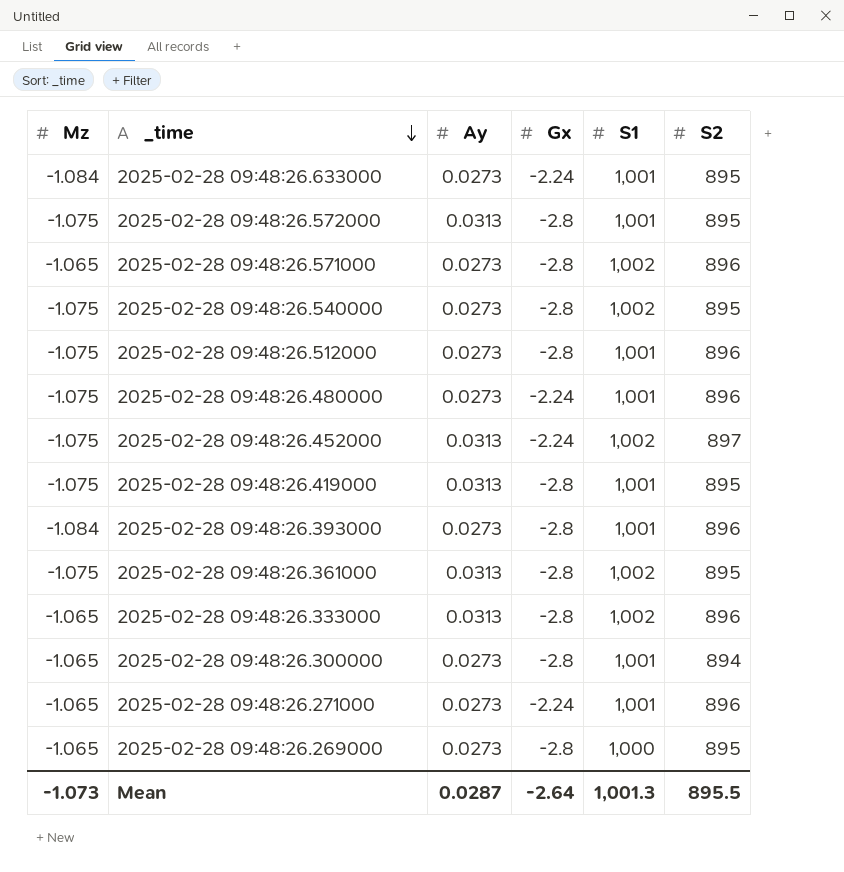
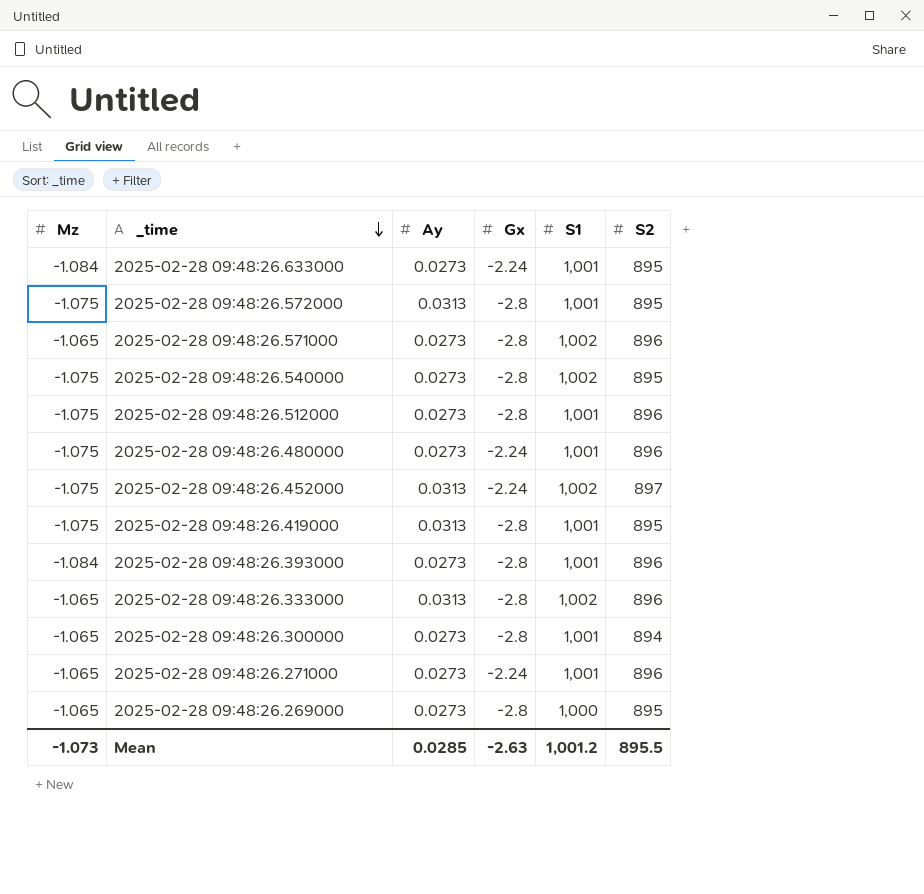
row 2025-02-28 09:48:26.361000: -1.075 | 0.0313 | -2.8 | 1,002 | 895 -> none
Mean | Ay: 0.0287 -> 0.0285
Mean | Gx: -2.64 -> -2.63
Mean | S1: 1,001.3 -> 1,001.2

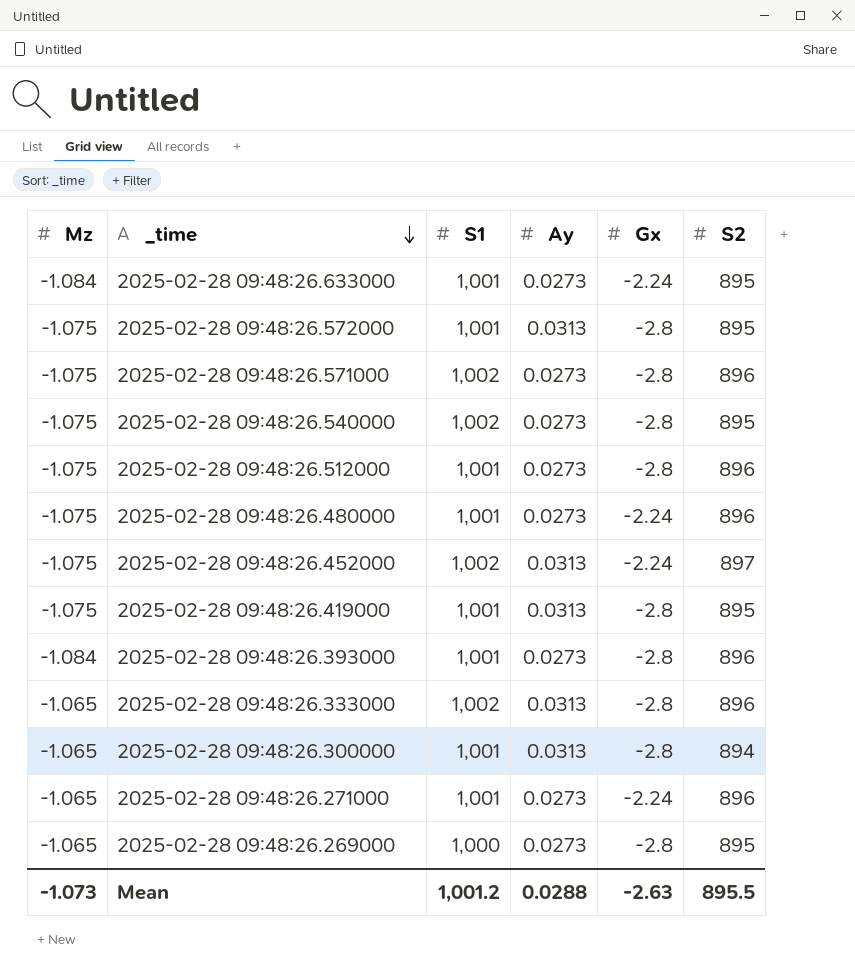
column S1 | position: 5 -> 3
2025-02-28 09:48:26.571000 | Mz: -1.065 -> -1.075
2025-02-28 09:48:26.300000 | Ay: 0.0273 -> 0.0313
Mean | Ay: 0.0285 -> 0.0288

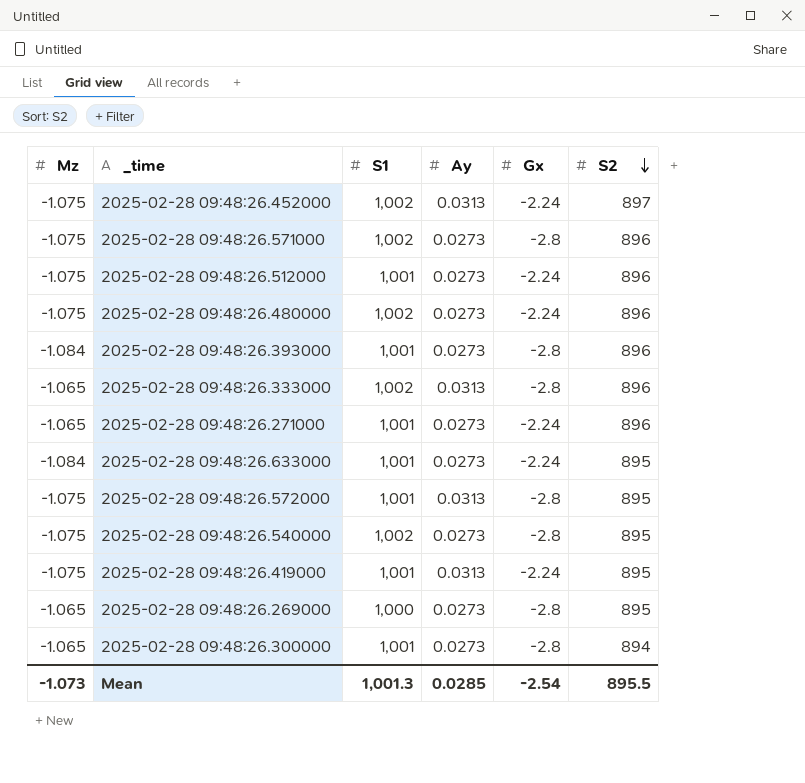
row order: _time descending -> S2 descending
2025-02-28 09:48:26.512000 | Gx: -2.8 -> -2.24
2025-02-28 09:48:26.480000 | S1: 1,001 -> 1,002
2025-02-28 09:48:26.419000 | Gx: -2.8 -> -2.24
2025-02-28 09:48:26.300000 | Ay: 0.0313 -> 0.0273
Mean | S1: 1,001.2 -> 1,001.3
Mean | Ay: 0.0288 -> 0.0285
Mean | Gx: -2.63 -> -2.54

